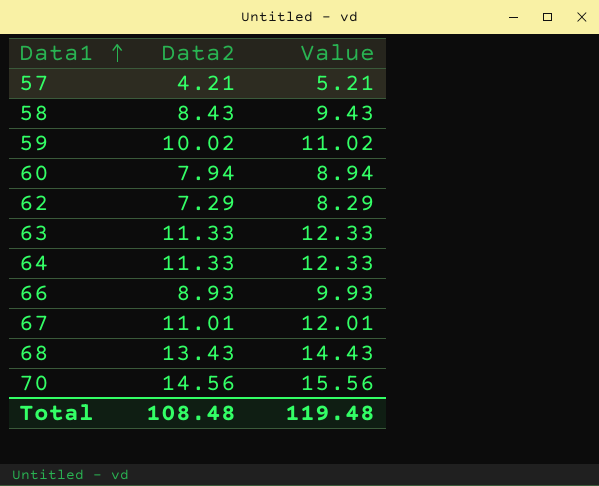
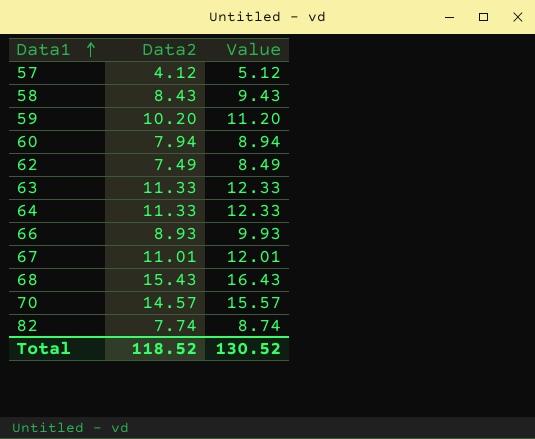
57 | Data2: 4.21 -> 4.12
57 | Value: 5.21 -> 5.12
59 | Data2: 10.02 -> 10.20
59 | Value: 11.02 -> 11.20
62 | Data2: 7.29 -> 7.49
62 | Value: 8.29 -> 8.49
68 | Data2: 13.43 -> 15.43
68 | Value: 14.43 -> 16.43
70 | Data2: 14.56 -> 14.57
70 | Value: 15.56 -> 15.57
row 82: none -> 7.74 | 8.74
Total | Data2: 108.48 -> 118.52
Total | Value: 119.48 -> 130.52

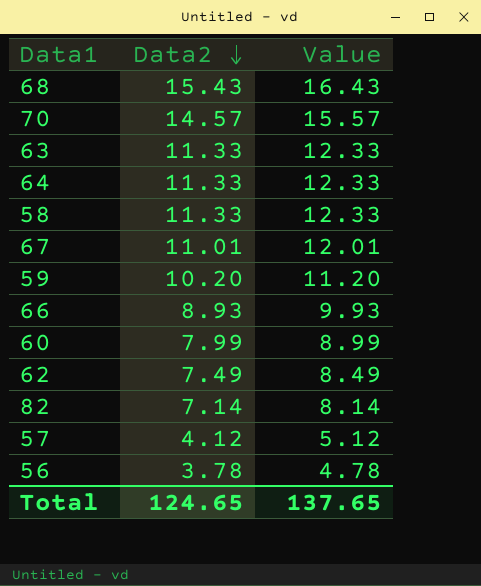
row order: Data1 ascending -> Data2 descending
58 | Data2: 8.43 -> 11.33
58 | Value: 9.43 -> 12.33
60 | Data2: 7.94 -> 7.99
60 | Value: 8.94 -> 8.99
82 | Data2: 7.74 -> 7.14
82 | Value: 8.74 -> 8.14
row 56: none -> 3.78 | 4.78
Total | Data2: 118.52 -> 124.65
Total | Value: 130.52 -> 137.65

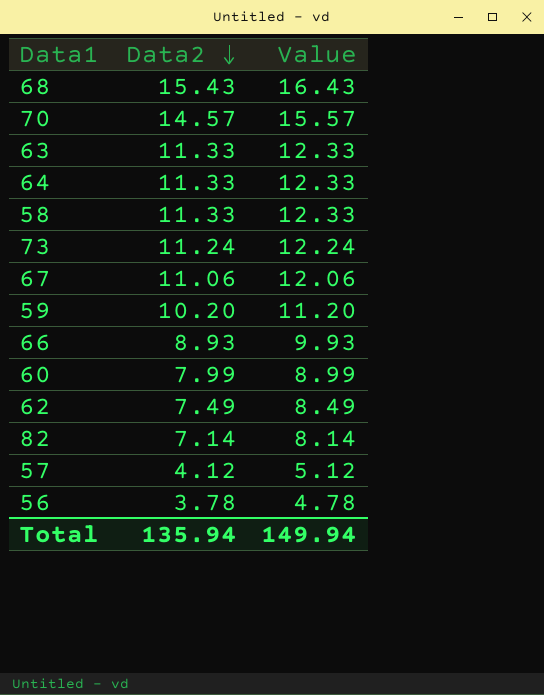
row 73: none -> 11.24 | 12.24
67 | Data2: 11.01 -> 11.06
67 | Value: 12.01 -> 12.06
Total | Data2: 124.65 -> 135.94
Total | Value: 137.65 -> 149.94

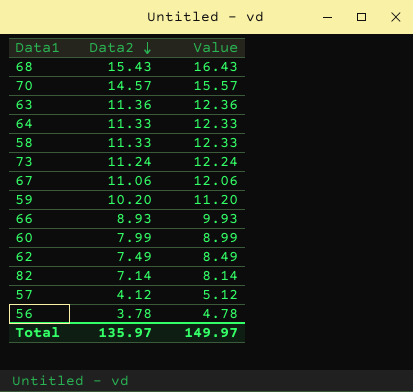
63 | Data2: 11.33 -> 11.36
63 | Value: 12.33 -> 12.36
Total | Data2: 135.94 -> 135.97
Total | Value: 149.94 -> 149.97

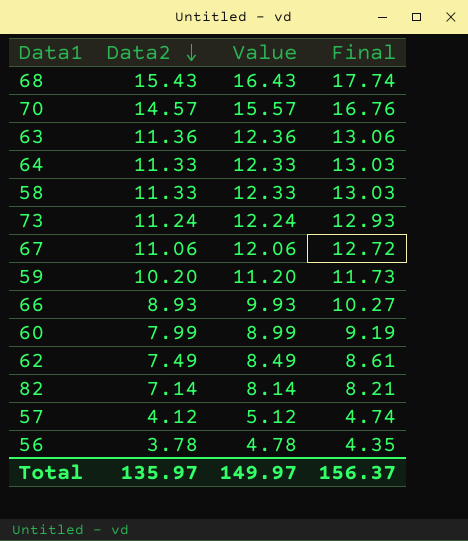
column Final | formula: none -> [Data2] * 1.15

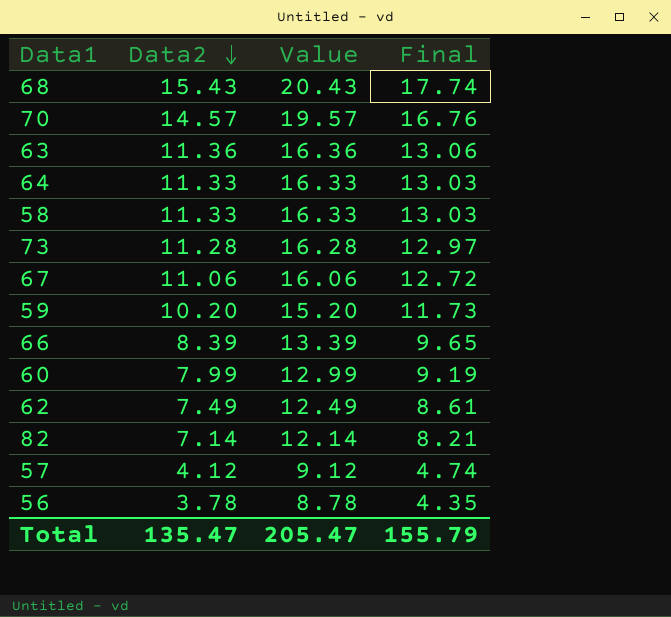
column Value | formula: [Data2] + 1 -> [Data2] + 5
73 | Data2: 11.24 -> 11.28
73 | Final: 12.93 -> 12.97
66 | Data2: 8.93 -> 8.39
66 | Final: 10.27 -> 9.65
Total | Data2: 135.97 -> 135.47
Total | Value: 149.97 -> 205.47
Total | Final: 156.37 -> 155.79

